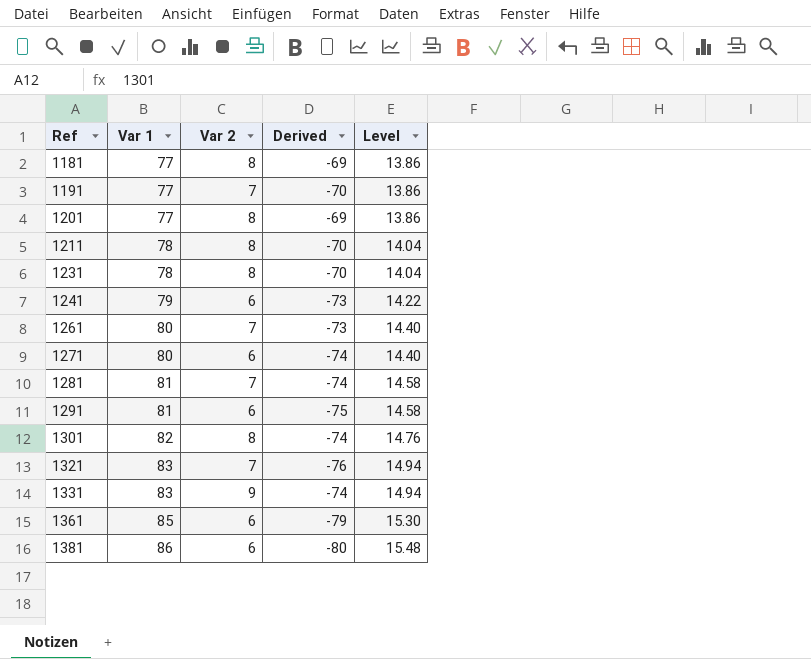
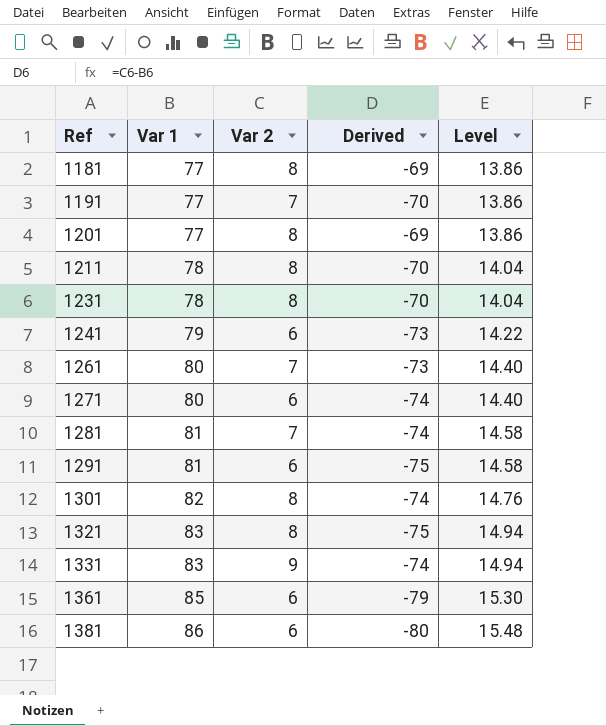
1321 | Var 2: 7 -> 8
1321 | Derived: -76 -> -75

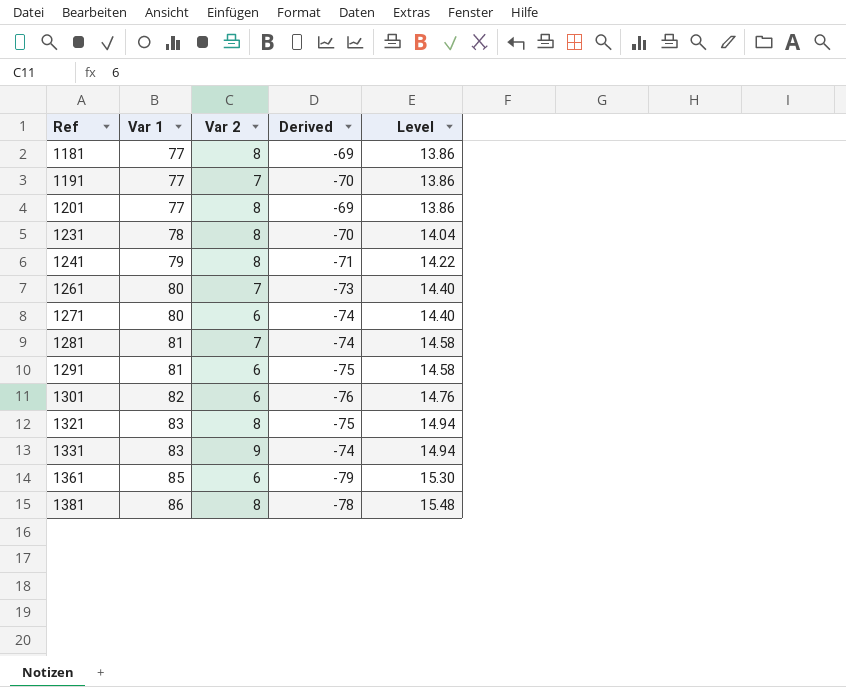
row 1211: 78 | 8 | -70 | 14.04 -> none
1241 | Var 2: 6 -> 8
1241 | Derived: -73 -> -71
1301 | Var 2: 8 -> 6
1301 | Derived: -74 -> -76
1381 | Var 2: 6 -> 8
1381 | Derived: -80 -> -78

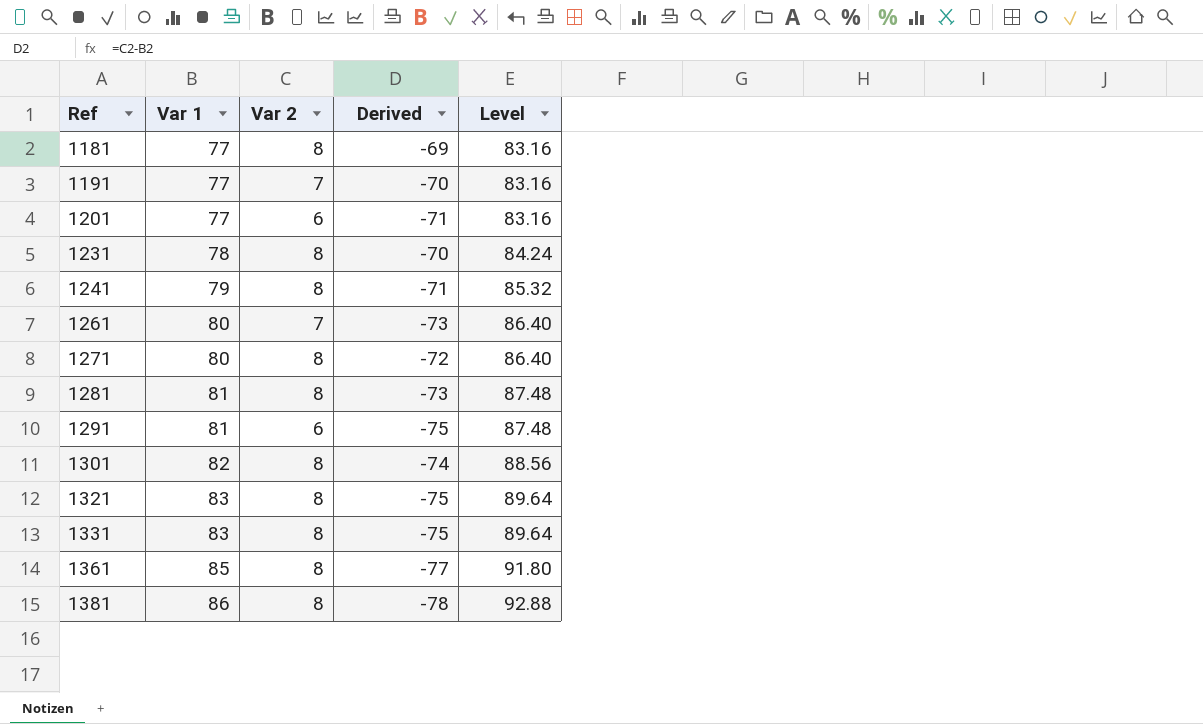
column Level | formula: [Var 1] * 0.18 -> [Var 1] * 1.08
1201 | Var 2: 8 -> 6
1201 | Derived: -69 -> -71
1271 | Var 2: 6 -> 8
1271 | Derived: -74 -> -72
1281 | Var 2: 7 -> 8
1281 | Derived: -74 -> -73
1301 | Var 2: 6 -> 8
1301 | Derived: -76 -> -74
1331 | Var 2: 9 -> 8
1331 | Derived: -74 -> -75
1361 | Var 2: 6 -> 8
1361 | Derived: -79 -> -77

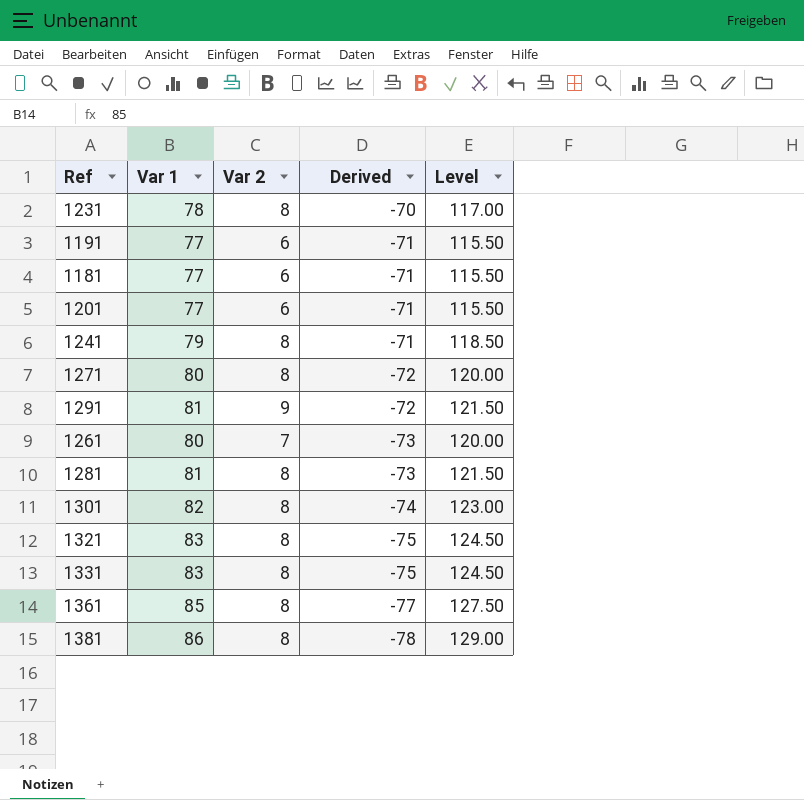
row order: Ref ascending -> Derived descending
column Level | formula: [Var 1] * 1.08 -> [Var 1] * 1.5
1191 | Var 2: 7 -> 6
1191 | Derived: -70 -> -71
1181 | Var 2: 8 -> 6
1181 | Derived: -69 -> -71
1291 | Var 2: 6 -> 9
1291 | Derived: -75 -> -72

